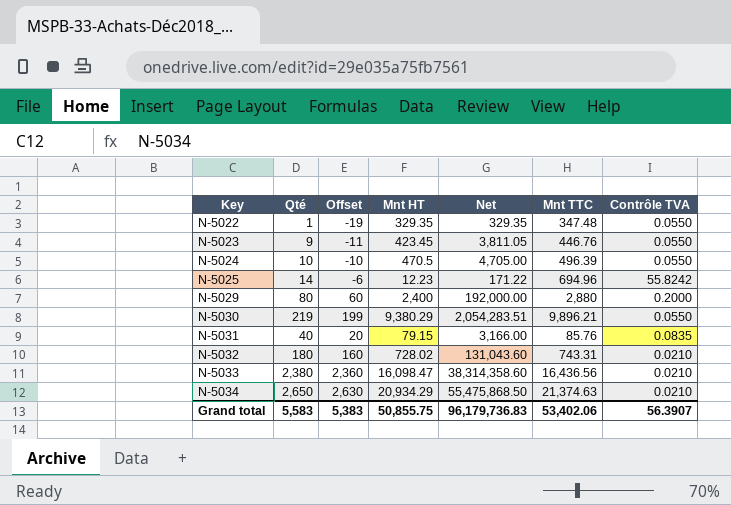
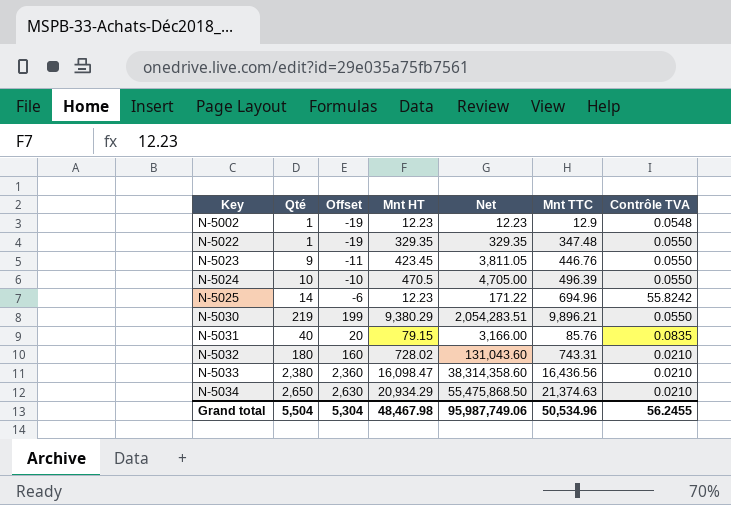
row N-5029: 80 | 60 | 2,400 | 192,000.00 | 2,880 | 0.2000 -> none
row N-5002: none -> 1 | -19 | 12.23 | 12.23 | 12.9 | 0.0548
Grand total | Qté: 5,583 -> 5,504
Grand total | Offset: 5,383 -> 5,304
Grand total | Mnt HT: 50,855.75 -> 48,467.98
Grand total | Net: 96,179,736.83 -> 95,987,749.06
Grand total | Mnt TTC: 53,402.06 -> 50,534.96
Grand total | Contrôle TVA: 56.3907 -> 56.2455

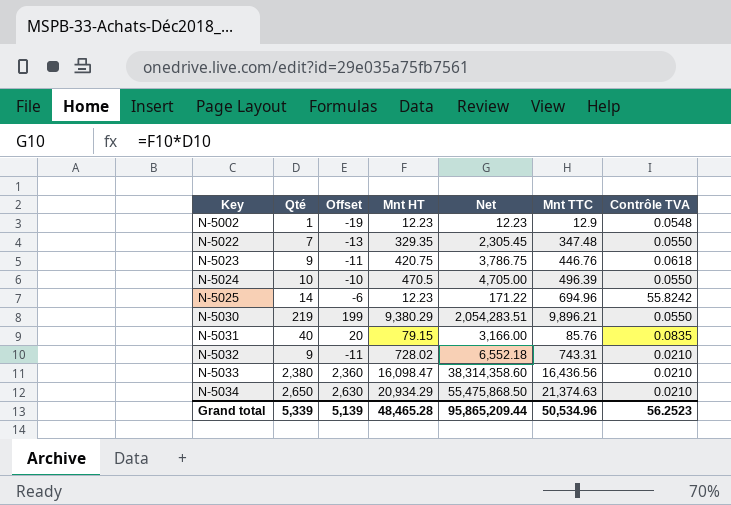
N-5022 | Qté: 1 -> 7
N-5022 | Offset: -19 -> -13
N-5022 | Net: 329.35 -> 2,305.45
N-5023 | Mnt HT: 423.45 -> 420.75
N-5023 | Net: 3,811.05 -> 3,786.75
N-5023 | Contrôle TVA: 0.0550 -> 0.0618
N-5032 | Qté: 180 -> 9
N-5032 | Offset: 160 -> -11
N-5032 | Net: 131,043.60 -> 6,552.18
Grand total | Qté: 5,504 -> 5,339
Grand total | Offset: 5,304 -> 5,139
Grand total | Mnt HT: 48,467.98 -> 48,465.28
Grand total | Net: 95,987,749.06 -> 95,865,209.44
Grand total | Contrôle TVA: 56.2455 -> 56.2523

